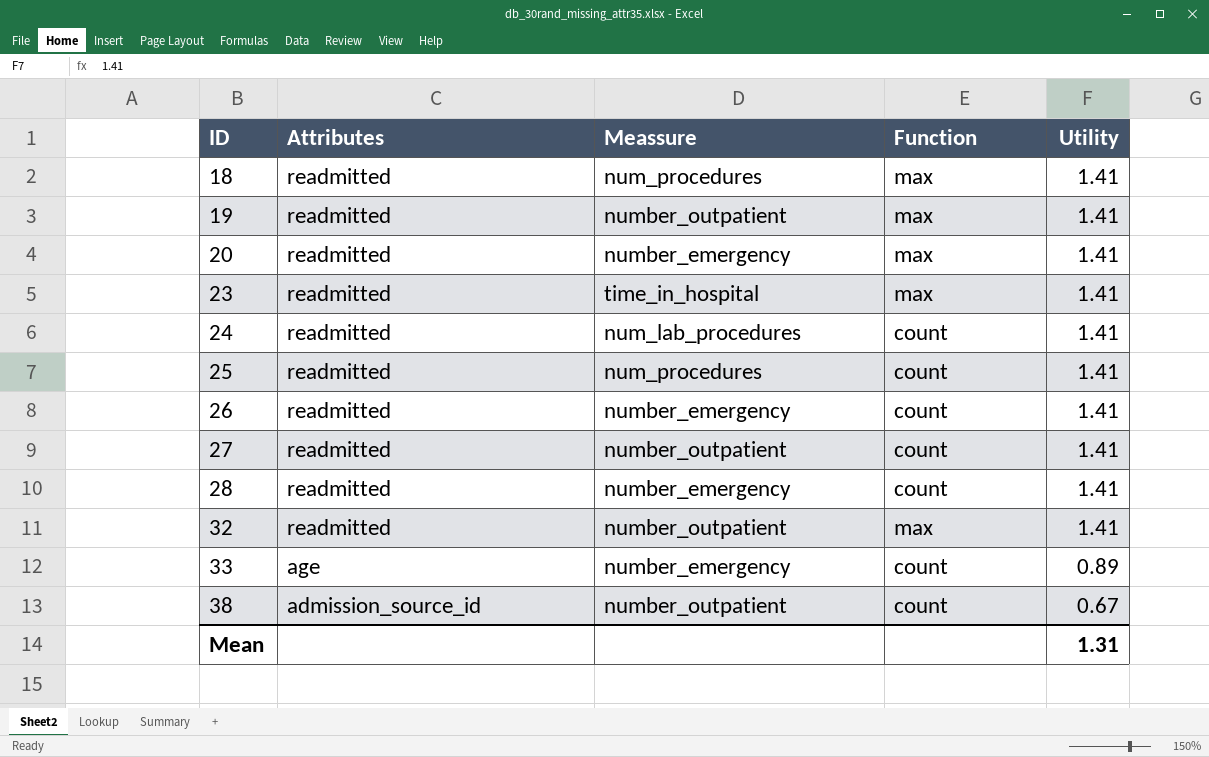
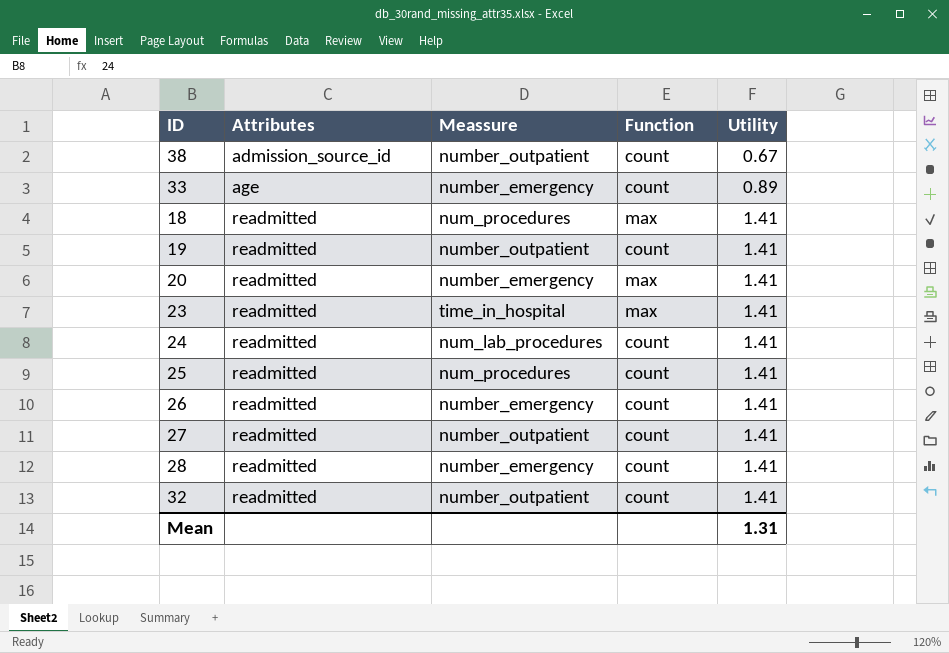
row order: ID ascending -> Attributes ascending
19 | Function: max -> count
32 | Function: max -> count

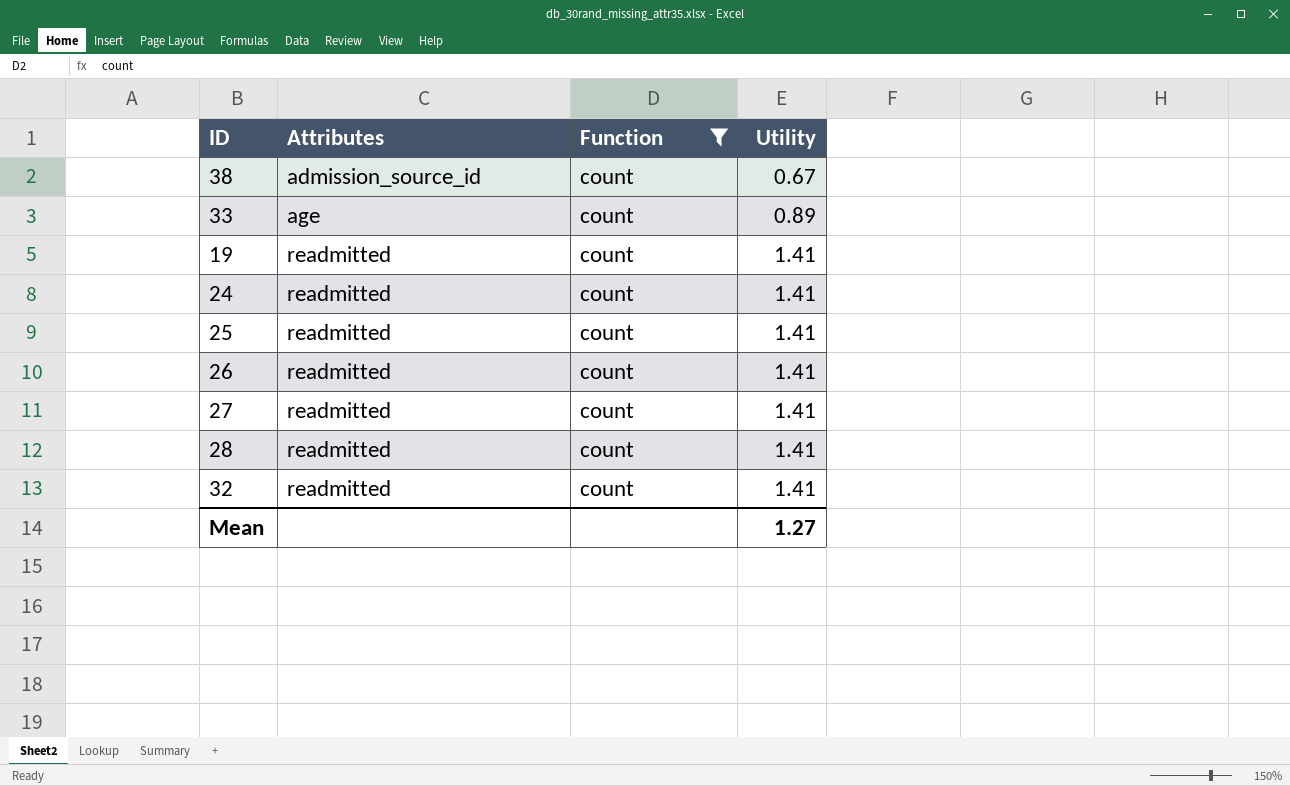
filter: none -> Function = count
column Meassure | position: 3 -> none
Mean | Utility: 1.31 -> 1.27

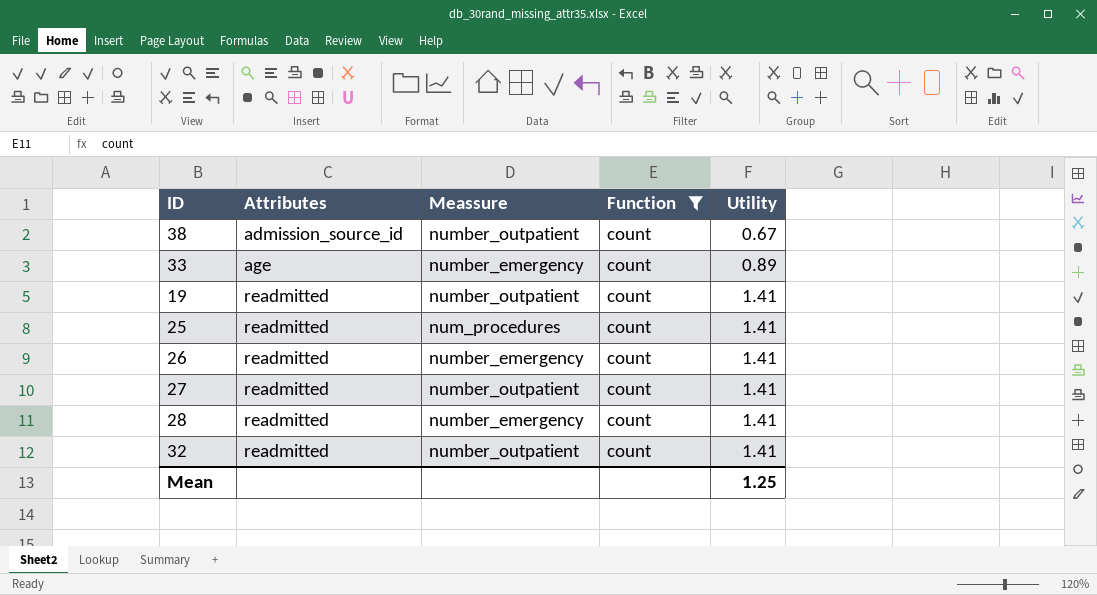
column Meassure | position: none -> 3
row 24: readmitted | count | 1.41 -> none
Mean | Utility: 1.27 -> 1.25

